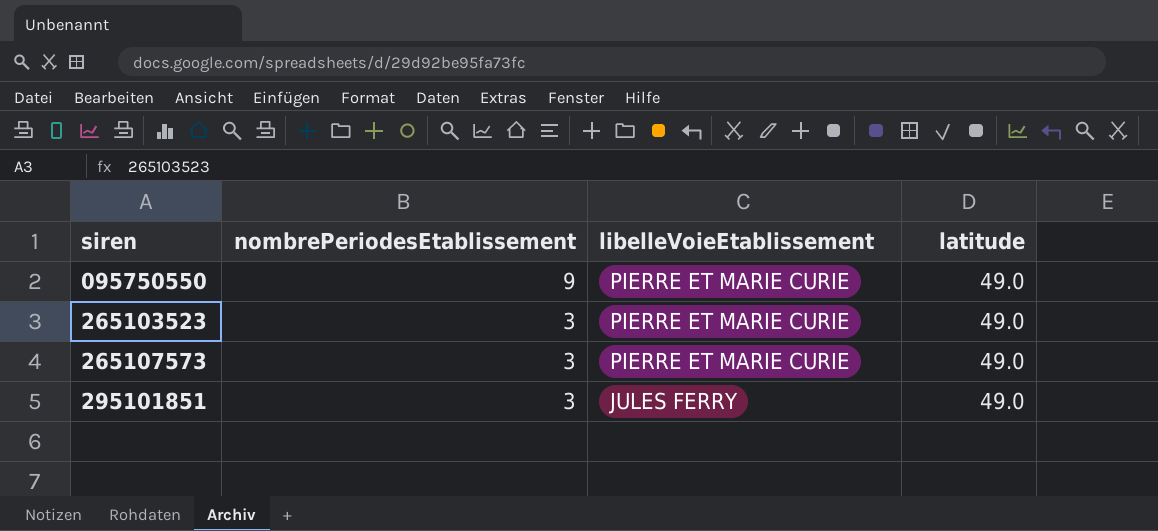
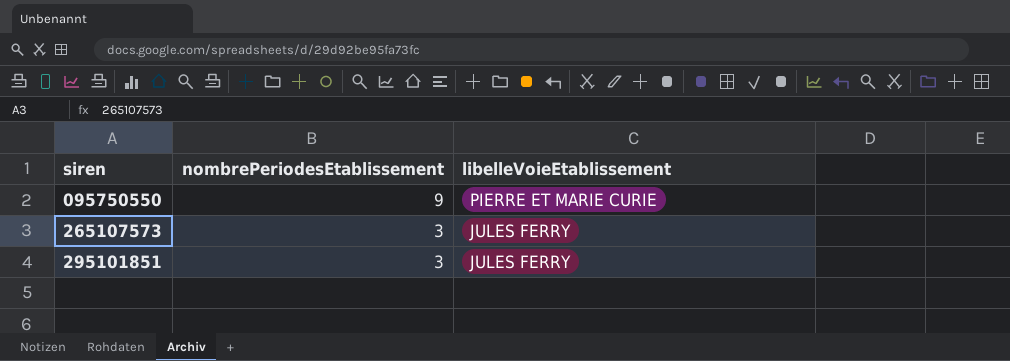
column latitude | position: 4 -> none
row 265103523: 3 | PIERRE ET MARIE CURIE | 49.0 -> none
265107573 | libelleVoieEtablissement: PIERRE ET MARIE CURIE -> JULES FERRY

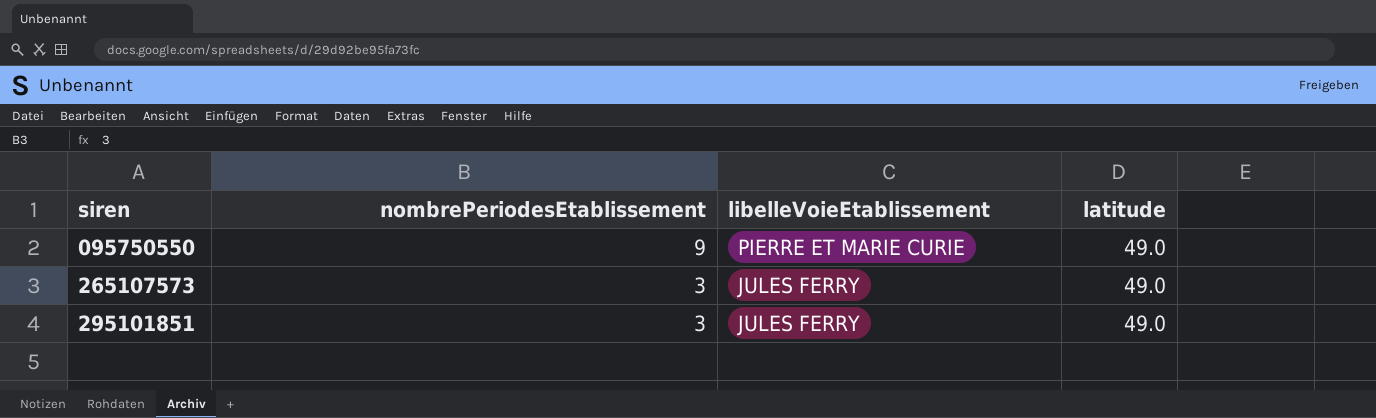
column latitude | position: none -> 4

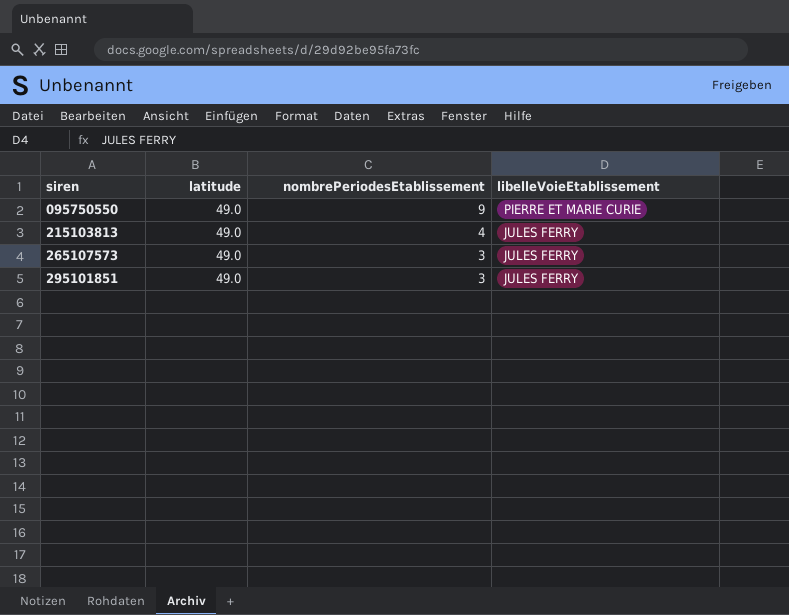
column latitude | position: 4 -> 2
row 215103813: none -> 49.0 | 4 | JULES FERRY

